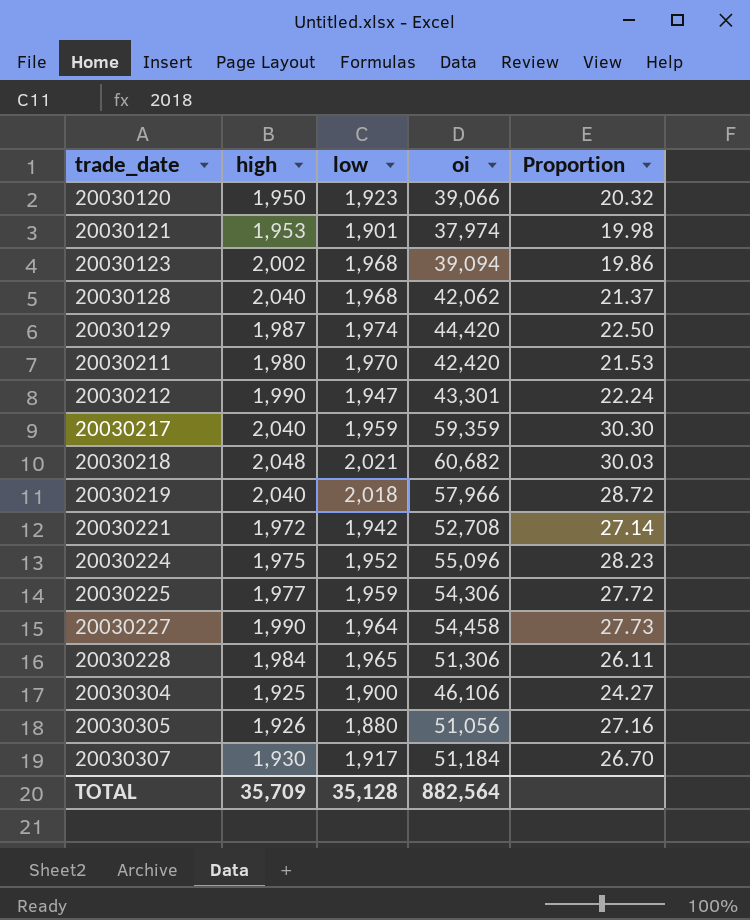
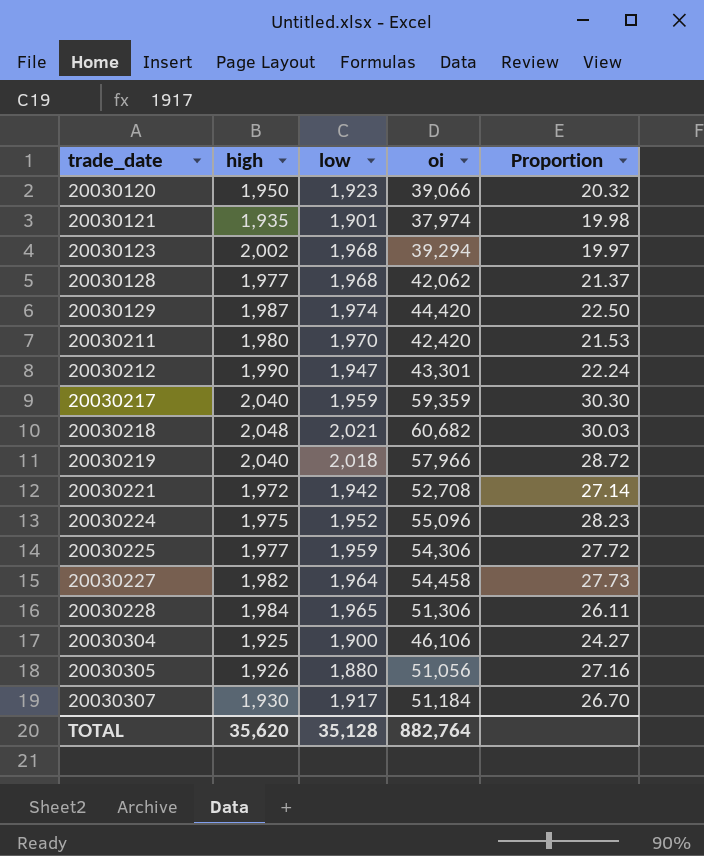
20030121 | high: 1,953 -> 1,935
20030123 | oi: 39,094 -> 39,294
20030123 | Proportion: 19.86 -> 19.97
20030128 | high: 2,040 -> 1,977
20030227 | high: 1,990 -> 1,982
TOTAL | high: 35,709 -> 35,620
TOTAL | oi: 882,564 -> 882,764

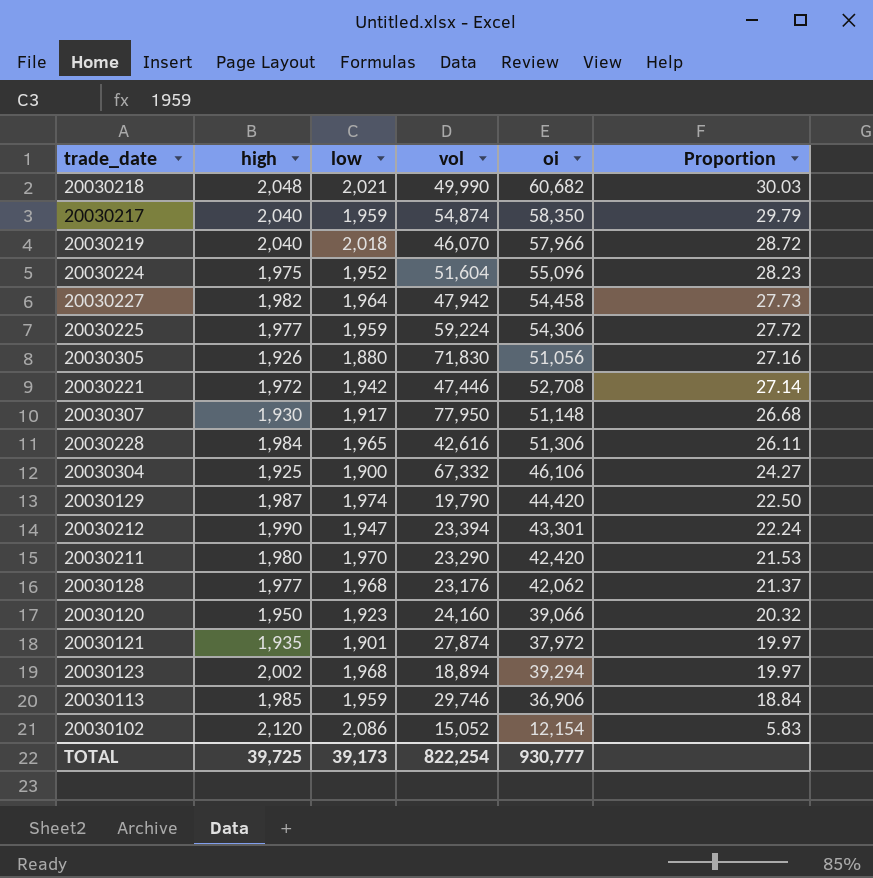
row order: trade_date ascending -> Proportion descending
column vol | position: none -> 4
20030217 | oi: 59,359 -> 58,350
20030217 | Proportion: 30.30 -> 29.79
20030307 | oi: 51,184 -> 51,148
20030307 | Proportion: 26.70 -> 26.68
20030121 | oi: 37,974 -> 37,972
20030121 | Proportion: 19.98 -> 19.97
row 20030113: none -> 1,985 | 1,959 | 29,746 | 36,906 | 18.84
row 20030102: none -> 2,120 | 2,086 | 15,052 | 12,154 | 5.83
TOTAL | high: 35,620 -> 39,725
TOTAL | low: 35,128 -> 39,173
TOTAL | oi: 882,764 -> 930,777

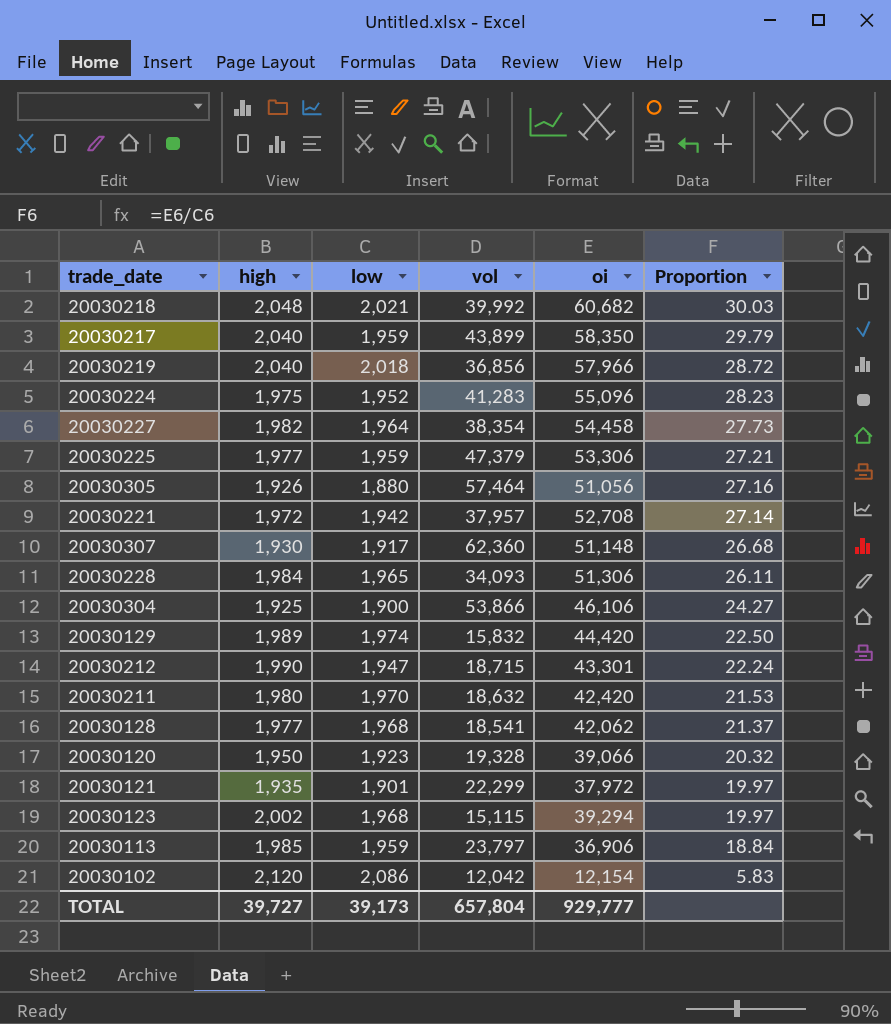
20030218 | vol: 49,990 -> 39,992
20030217 | vol: 54,874 -> 43,899
20030219 | vol: 46,070 -> 36,856
20030224 | vol: 51,604 -> 41,283
20030227 | vol: 47,942 -> 38,354
20030225 | vol: 59,224 -> 47,379
20030225 | oi: 54,306 -> 53,306
20030225 | Proportion: 27.72 -> 27.21
20030305 | vol: 71,830 -> 57,464
20030221 | vol: 47,446 -> 37,957
20030307 | vol: 77,950 -> 62,360
20030228 | vol: 42,616 -> 34,093
20030304 | vol: 67,332 -> 53,866
20030129 | high: 1,987 -> 1,989
20030129 | vol: 19,790 -> 15,832
20030212 | vol: 23,394 -> 18,715
20030211 | vol: 23,290 -> 18,632
20030128 | vol: 23,176 -> 18,541
20030120 | vol: 24,160 -> 19,328
20030121 | vol: 27,874 -> 22,299
20030123 | vol: 18,894 -> 15,115
20030113 | vol: 29,746 -> 23,797
20030102 | vol: 15,052 -> 12,042
TOTAL | high: 39,725 -> 39,727
TOTAL | vol: 822,254 -> 657,804
TOTAL | oi: 930,777 -> 929,777

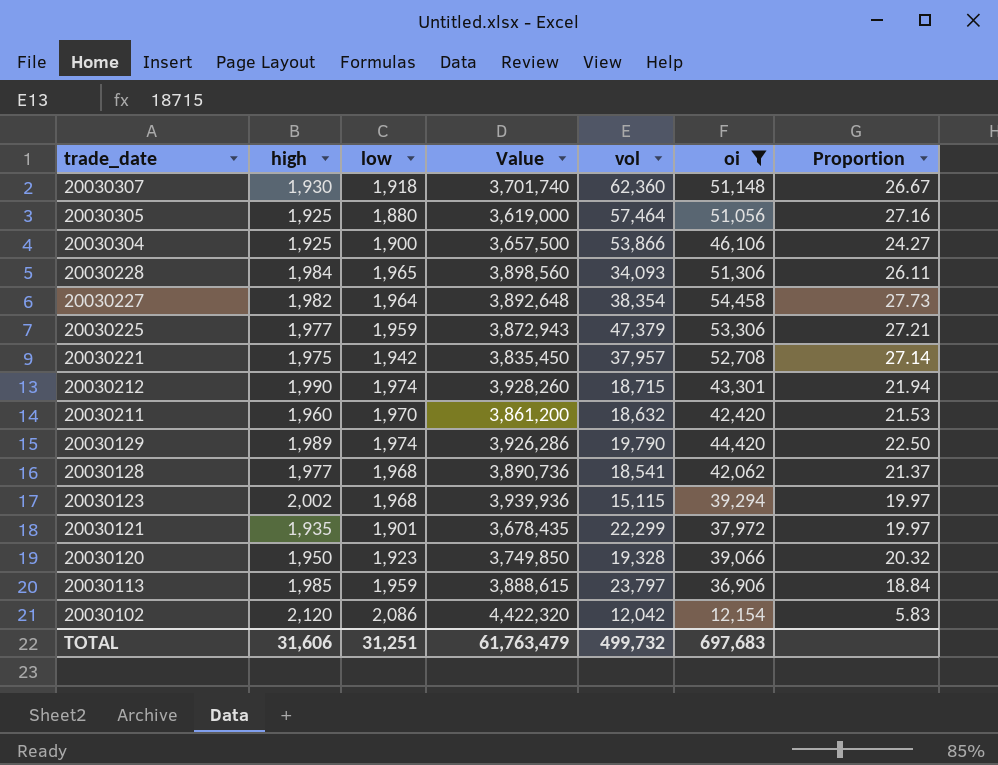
filter: none -> oi <= 54,458
row order: Proportion descending -> trade_date descending
column Value | formula: none -> [high] * [low]
20030307 | low: 1,917 -> 1,918
20030307 | Proportion: 26.68 -> 26.67
20030305 | high: 1,926 -> 1,925
20030221 | high: 1,972 -> 1,975
20030212 | low: 1,947 -> 1,974
20030212 | Proportion: 22.24 -> 21.94
20030211 | high: 1,980 -> 1,960
20030129 | vol: 15,832 -> 19,790
TOTAL | high: 39,727 -> 31,606
TOTAL | low: 39,173 -> 31,251
TOTAL | vol: 657,804 -> 499,732
TOTAL | oi: 929,777 -> 697,683

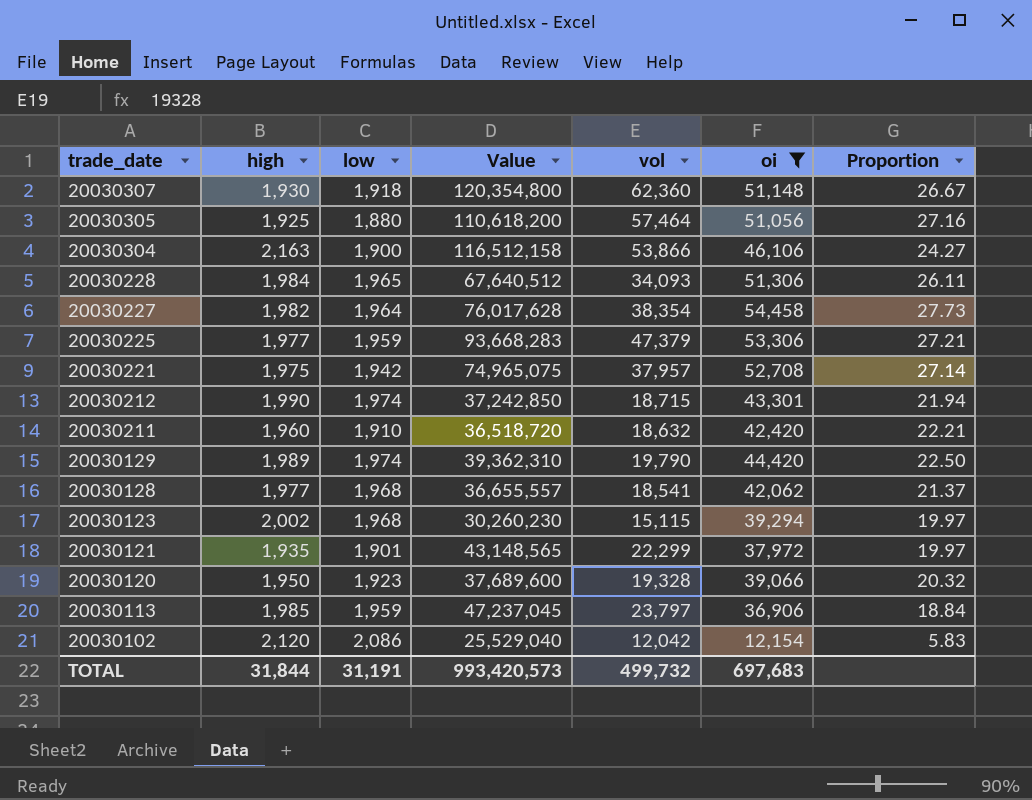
column Value | formula: [high] * [low] -> [high] * [vol]
20030304 | high: 1,925 -> 2,163
20030211 | low: 1,970 -> 1,910
20030211 | Proportion: 21.53 -> 22.21
TOTAL | high: 31,606 -> 31,844
TOTAL | low: 31,251 -> 31,191
TOTAL | Value: 61,763,479 -> 993,420,573

